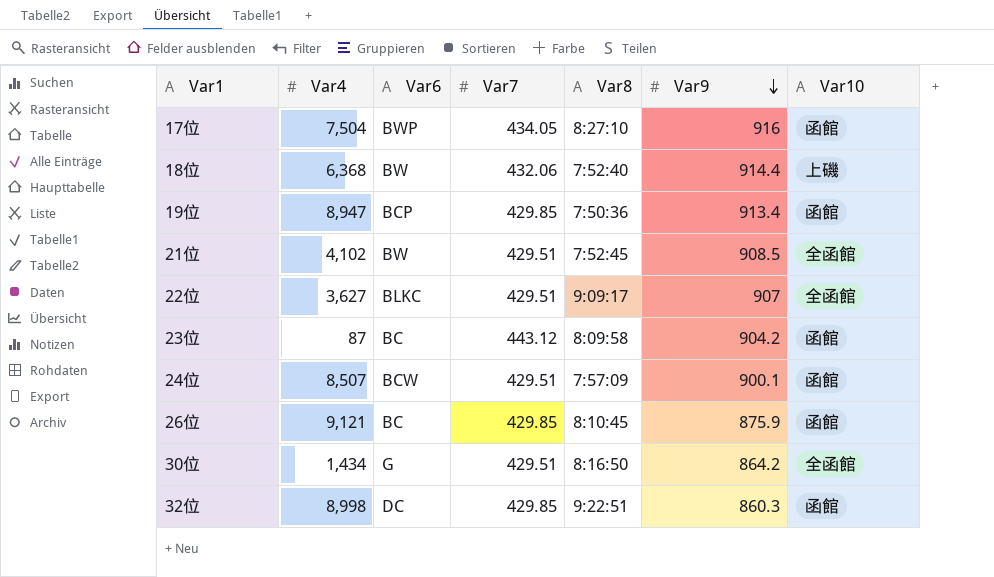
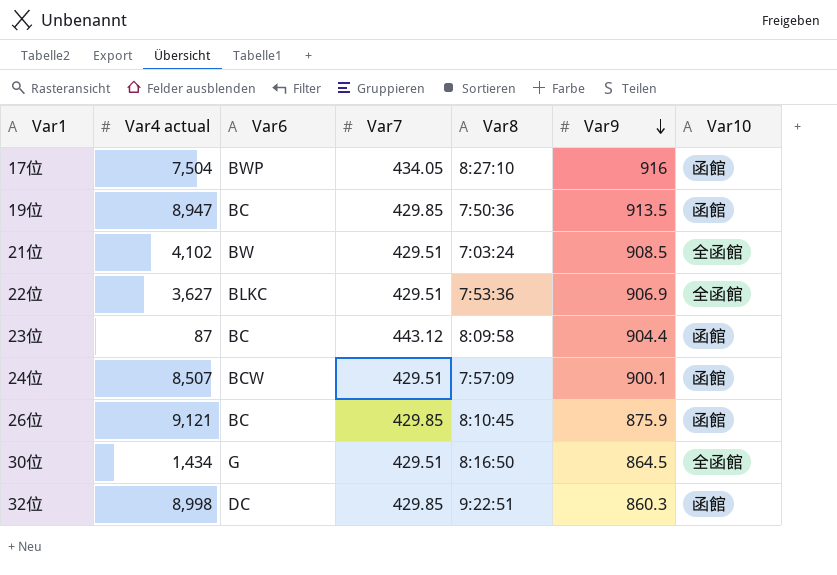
column name: Var4 -> Var4 actual
row 18位: 6,368 | BW | 432.06 | 7:52:40 | 914.4 | 上磯 -> none
19位 | Var6: BCP -> BC
19位 | Var9: 913.4 -> 913.5
21位 | Var8: 7:52:45 -> 7:03:24
22位 | Var8: 9:09:17 -> 7:53:36
22位 | Var9: 907 -> 906.9
23位 | Var9: 904.2 -> 904.4
30位 | Var9: 864.2 -> 864.5

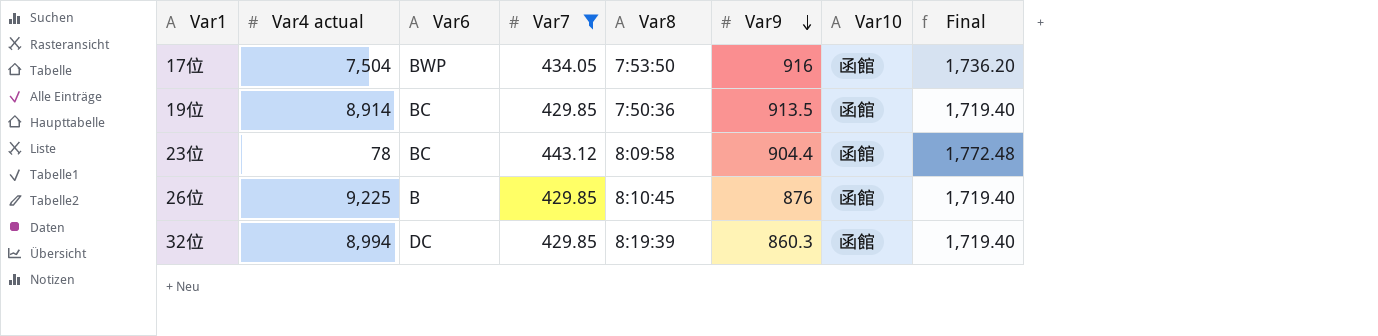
filter: none -> Var7 != 429.51
column Final | formula: none -> [Var7] * 4
17位 | Var8: 8:27:10 -> 7:53:50
19位 | Var4 actual: 8,947 -> 8,914
23位 | Var4 actual: 87 -> 78
26位 | Var4 actual: 9,121 -> 9,225
26位 | Var6: BC -> B
26位 | Var9: 875.9 -> 876
32位 | Var4 actual: 8,998 -> 8,994
32位 | Var8: 9:22:51 -> 8:19:39

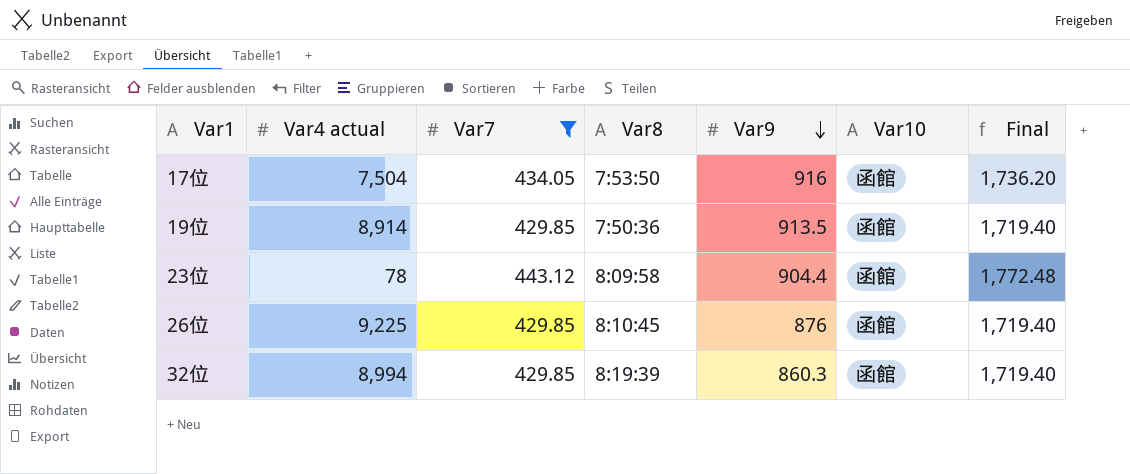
column Var6 | position: 3 -> none

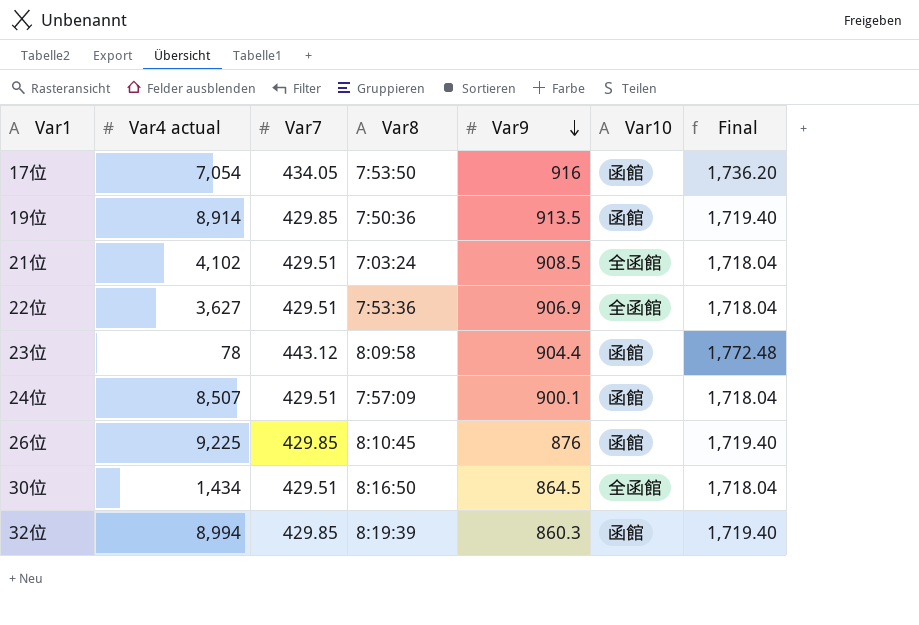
filter: Var7 != 429.51 -> none
17位 | Var4 actual: 7,504 -> 7,054

